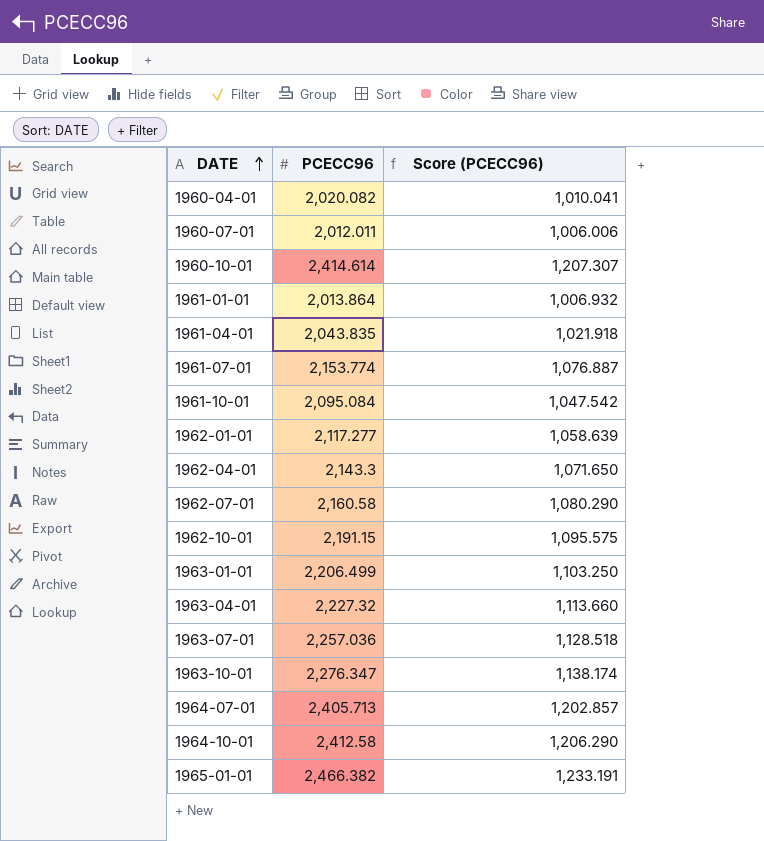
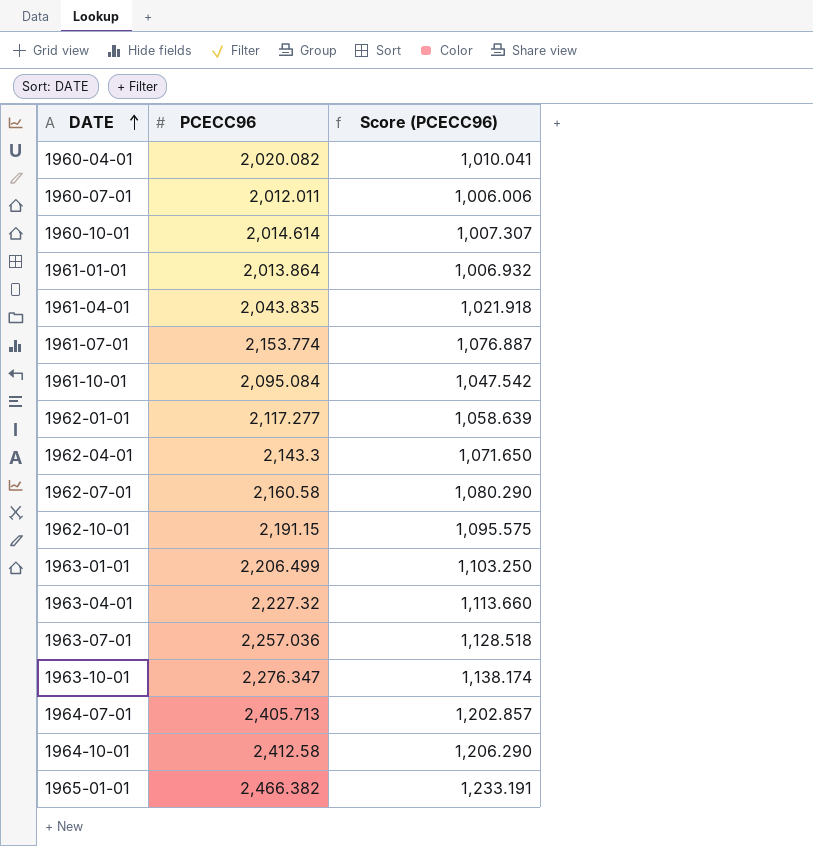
1960-10-01 | PCECC96: 2,414.614 -> 2,014.614
1960-10-01 | Score (PCECC96): 1,207.307 -> 1,007.307

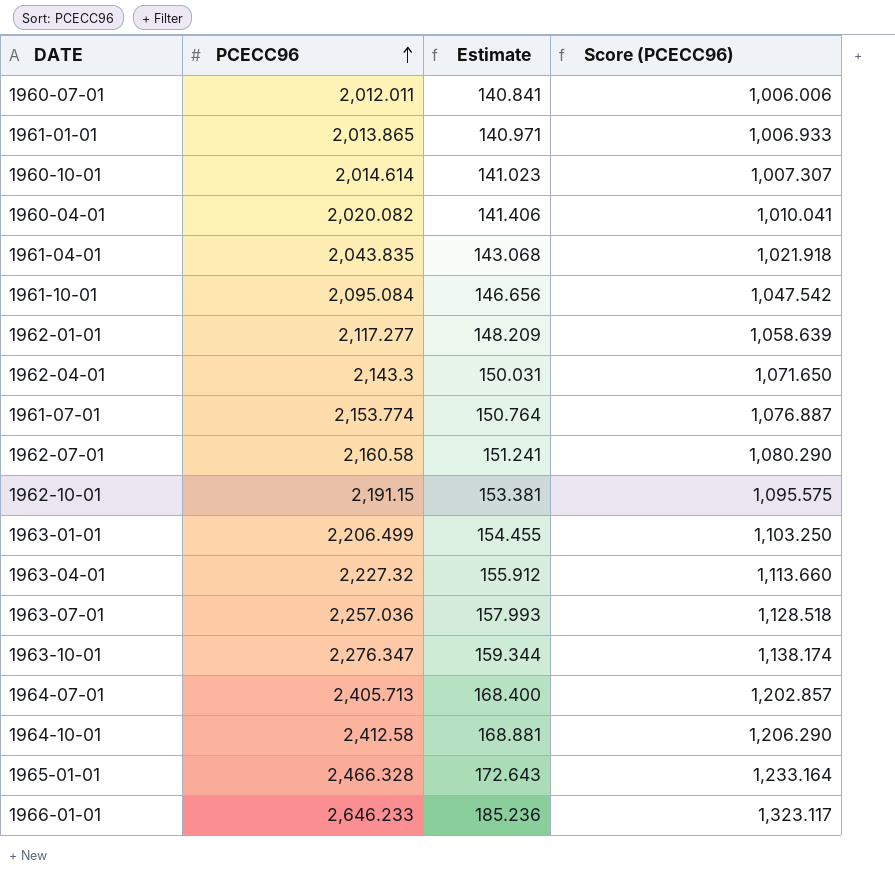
row order: DATE ascending -> PCECC96 ascending
column Estimate | formula: none -> [PCECC96] * 0.07
1961-01-01 | PCECC96: 2,013.864 -> 2,013.865
1961-01-01 | Score (PCECC96): 1,006.932 -> 1,006.933
1965-01-01 | PCECC96: 2,466.382 -> 2,466.328
1965-01-01 | Score (PCECC96): 1,233.191 -> 1,233.164
row 1966-01-01: none -> 2,646.233 | 185.236 | 1,323.117

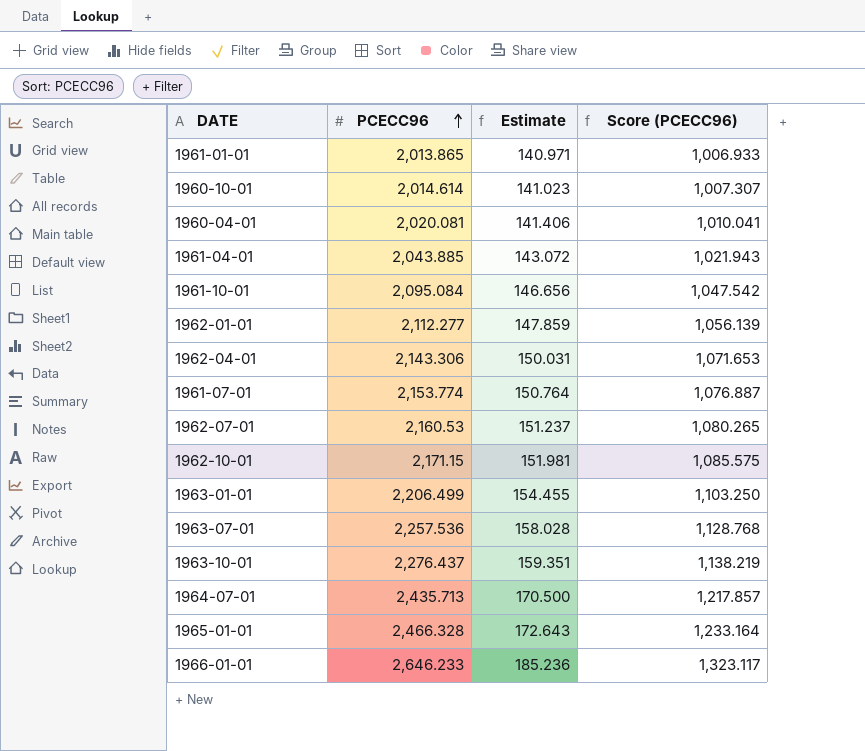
row 1960-07-01: 2,012.011 | 140.841 | 1,006.006 -> none
row 1963-04-01: 2,227.32 | 155.912 | 1,113.660 -> none
row 1964-10-01: 2,412.58 | 168.881 | 1,206.290 -> none
1960-04-01 | PCECC96: 2,020.082 -> 2,020.081
1961-04-01 | PCECC96: 2,043.835 -> 2,043.885
1961-04-01 | Estimate: 143.068 -> 143.072
1961-04-01 | Score (PCECC96): 1,021.918 -> 1,021.943
1962-01-01 | PCECC96: 2,117.277 -> 2,112.277
1962-01-01 | Estimate: 148.209 -> 147.859
1962-01-01 | Score (PCECC96): 1,058.639 -> 1,056.139
1962-04-01 | PCECC96: 2,143.3 -> 2,143.306
1962-04-01 | Score (PCECC96): 1,071.650 -> 1,071.653
1962-07-01 | PCECC96: 2,160.58 -> 2,160.53
1962-07-01 | Estimate: 151.241 -> 151.237
1962-07-01 | Score (PCECC96): 1,080.290 -> 1,080.265
1962-10-01 | PCECC96: 2,191.15 -> 2,171.15
1962-10-01 | Estimate: 153.381 -> 151.981
1962-10-01 | Score (PCECC96): 1,095.575 -> 1,085.575
1963-07-01 | PCECC96: 2,257.036 -> 2,257.536
1963-07-01 | Estimate: 157.993 -> 158.028
1963-07-01 | Score (PCECC96): 1,128.518 -> 1,128.768
1963-10-01 | PCECC96: 2,276.347 -> 2,276.437
1963-10-01 | Estimate: 159.344 -> 159.351
1963-10-01 | Score (PCECC96): 1,138.174 -> 1,138.219
1964-07-01 | PCECC96: 2,405.713 -> 2,435.713
1964-07-01 | Estimate: 168.400 -> 170.500
1964-07-01 | Score (PCECC96): 1,202.857 -> 1,217.857

